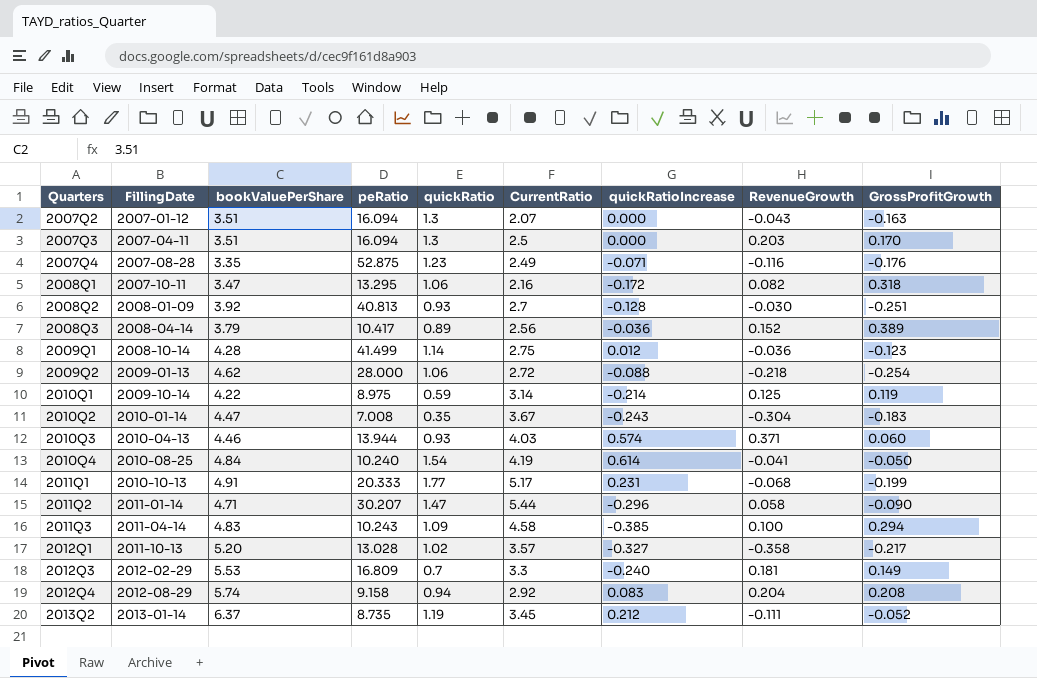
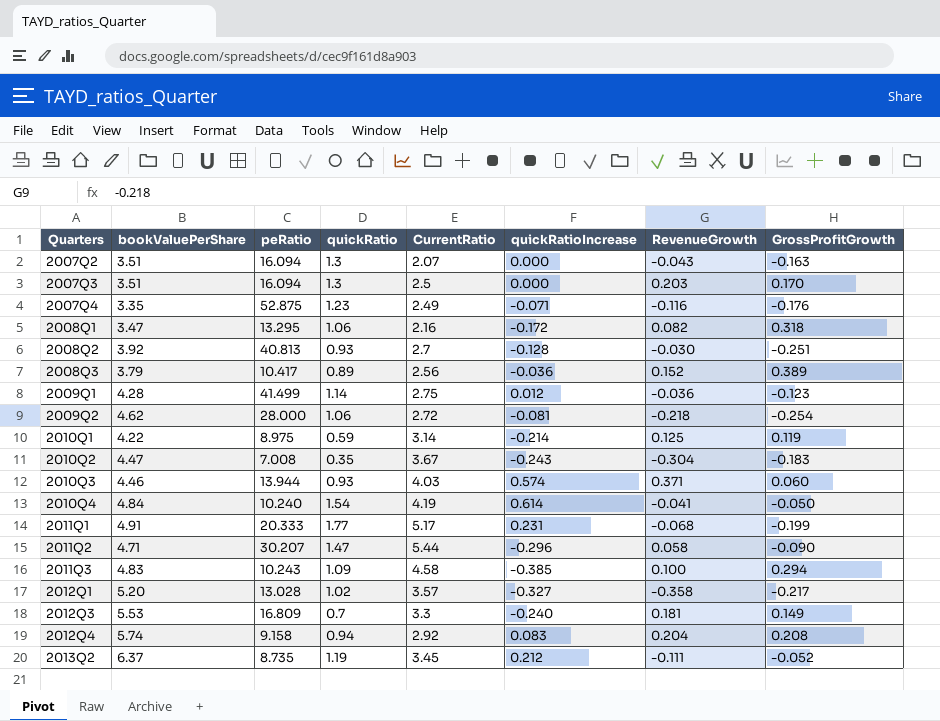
column FillingDate | position: 2 -> none
2009Q2 | quickRatioIncrease: -0.088 -> -0.081

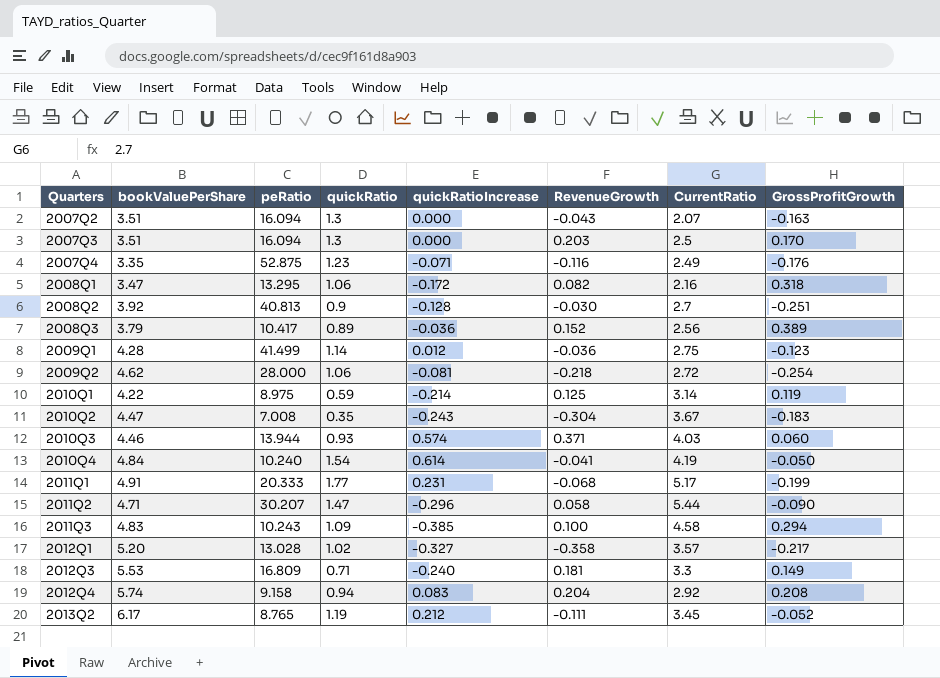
column CurrentRatio | position: 5 -> 7
2008Q2 | quickRatio: 0.93 -> 0.9
2012Q3 | quickRatio: 0.7 -> 0.71
2013Q2 | bookValuePerShare: 6.37 -> 6.17
2013Q2 | peRatio: 8.735 -> 8.765

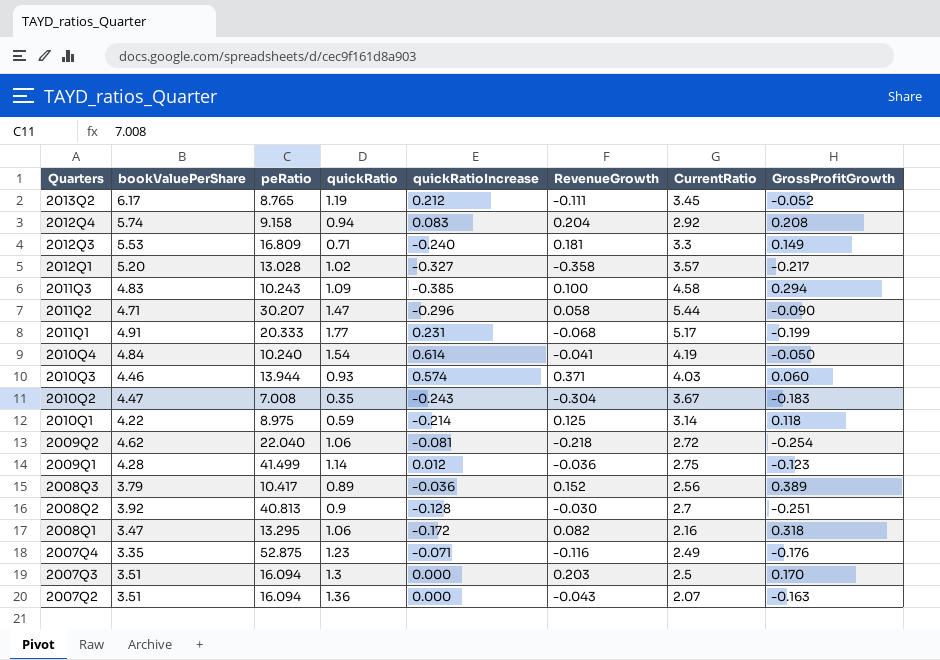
row order: Quarters ascending -> Quarters descending
2010Q1 | GrossProfitGrowth: 0.119 -> 0.118
2009Q2 | peRatio: 28.000 -> 22.040
2007Q2 | quickRatio: 1.3 -> 1.36

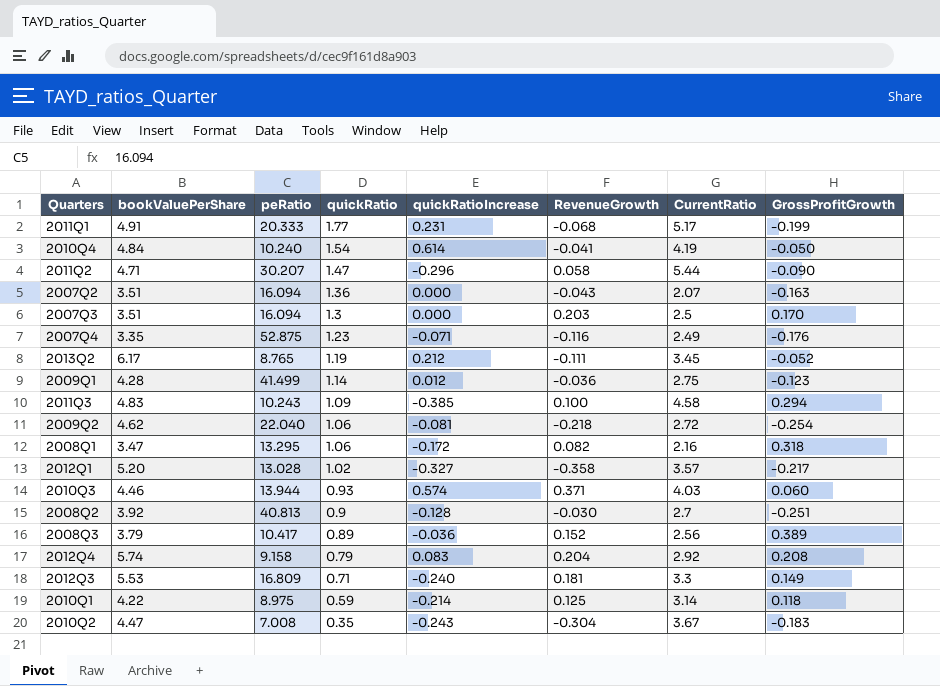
row order: Quarters descending -> quickRatio descending
2012Q4 | quickRatio: 0.94 -> 0.79

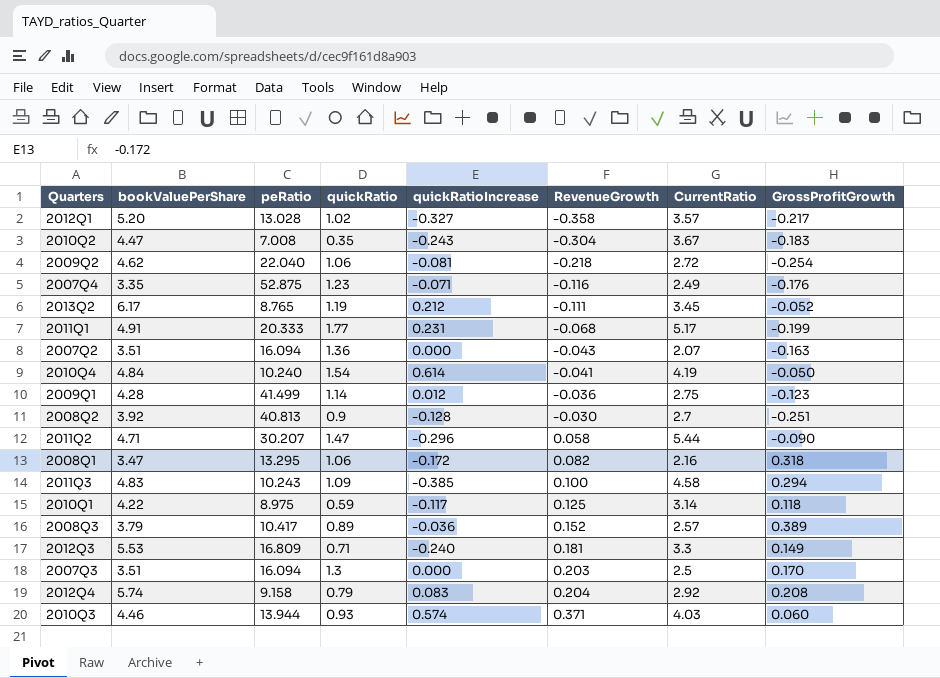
row order: quickRatio descending -> RevenueGrowth ascending
2010Q1 | quickRatioIncrease: -0.214 -> -0.117
2008Q3 | CurrentRatio: 2.56 -> 2.57

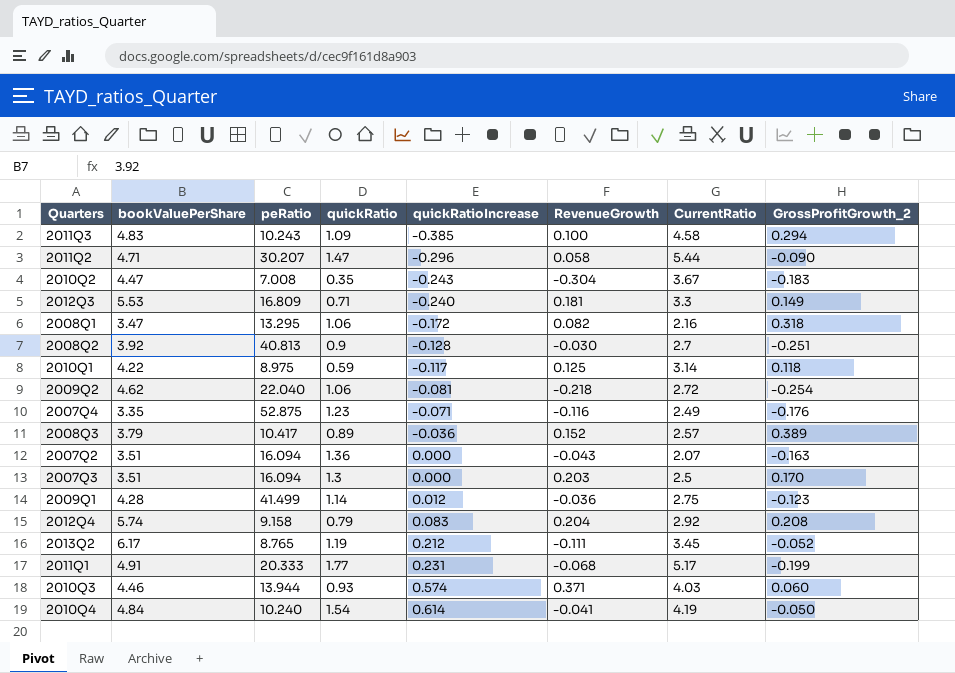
row order: RevenueGrowth ascending -> quickRatioIncrease ascending
column name: GrossProfitGrowth -> GrossProfitGrowth_2
row 2012Q1: 5.20 | 13.028 | 1.02 | -0.327 | -0.358 | 3.57 | -0.217 -> none

